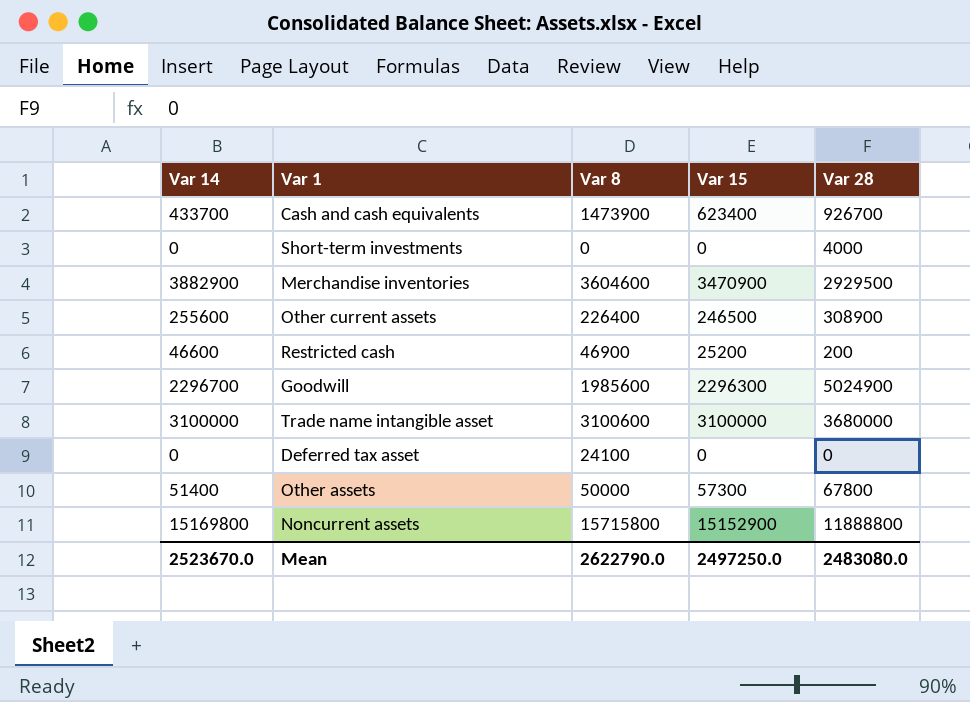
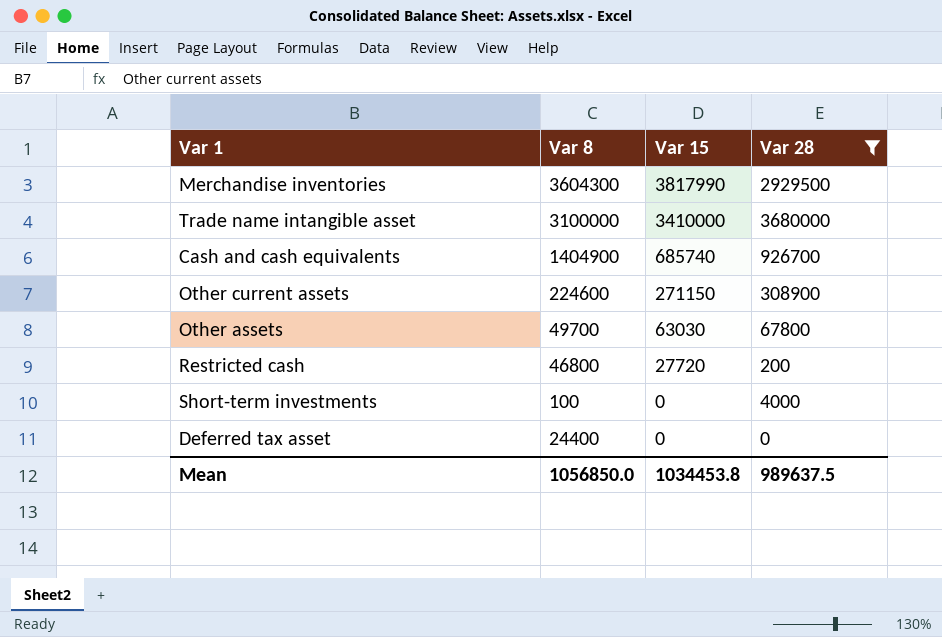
filter: none -> Var 28 <= 3680000
row order: none -> Var 15 descending
column Var 14 | position: 1 -> none
Merchandise inventories | Var 8: 3604600 -> 3604300
Merchandise inventories | Var 15: 3470900 -> 3817990
Trade name intangible asset | Var 8: 3100600 -> 3100000
Trade name intangible asset | Var 15: 3100000 -> 3410000
Cash and cash equivalents | Var 8: 1473900 -> 1404900
Cash and cash equivalents | Var 15: 623400 -> 685740
Other current assets | Var 8: 226400 -> 224600
Other current assets | Var 15: 246500 -> 271150
Other assets | Var 8: 50000 -> 49700
Other assets | Var 15: 57300 -> 63030
Restricted cash | Var 8: 46900 -> 46800
Restricted cash | Var 15: 25200 -> 27720
Short-term investments | Var 8: 0 -> 100
Deferred tax asset | Var 8: 24100 -> 24400
Mean | Var 8: 2622790.0 -> 1056850.0
Mean | Var 15: 2497250.0 -> 1034453.8
Mean | Var 28: 2483080.0 -> 989637.5

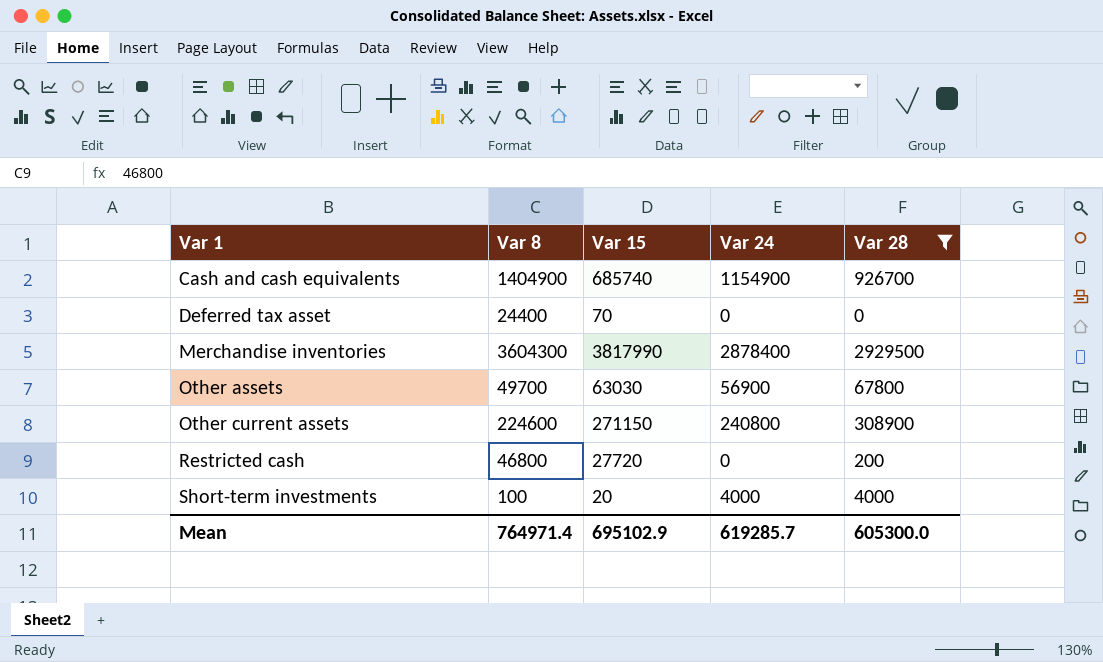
row order: Var 15 descending -> Var 1 ascending
column Var 24 | position: none -> 4
row Trade name intangible asset: 3100000 | 3410000 | 3680000 -> none
Deferred tax asset | Var 15: 0 -> 70
Short-term investments | Var 15: 0 -> 20
Mean | Var 8: 1056850.0 -> 764971.4
Mean | Var 15: 1034453.8 -> 695102.9
Mean | Var 28: 989637.5 -> 605300.0

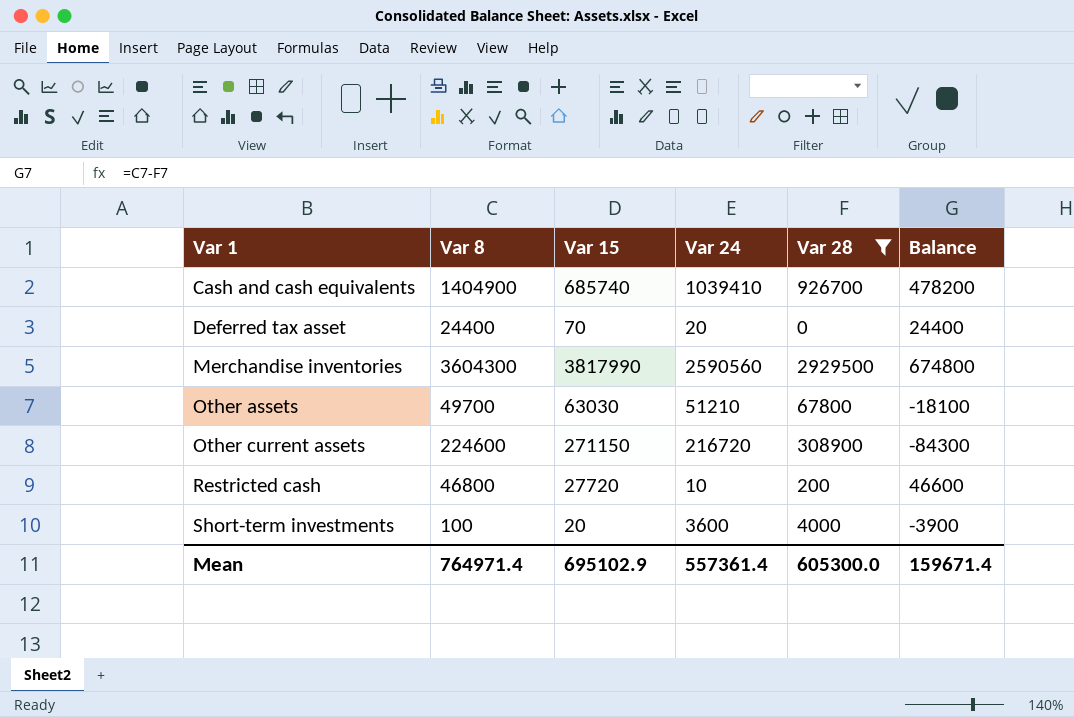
column Balance | formula: none -> [Var 8] - [Var 28]
Cash and cash equivalents | Var 24: 1154900 -> 1039410
Deferred tax asset | Var 24: 0 -> 20
Merchandise inventories | Var 24: 2878400 -> 2590560
Other assets | Var 24: 56900 -> 51210
Other current assets | Var 24: 240800 -> 216720
Restricted cash | Var 24: 0 -> 10
Short-term investments | Var 24: 4000 -> 3600
Mean | Var 24: 619285.7 -> 557361.4

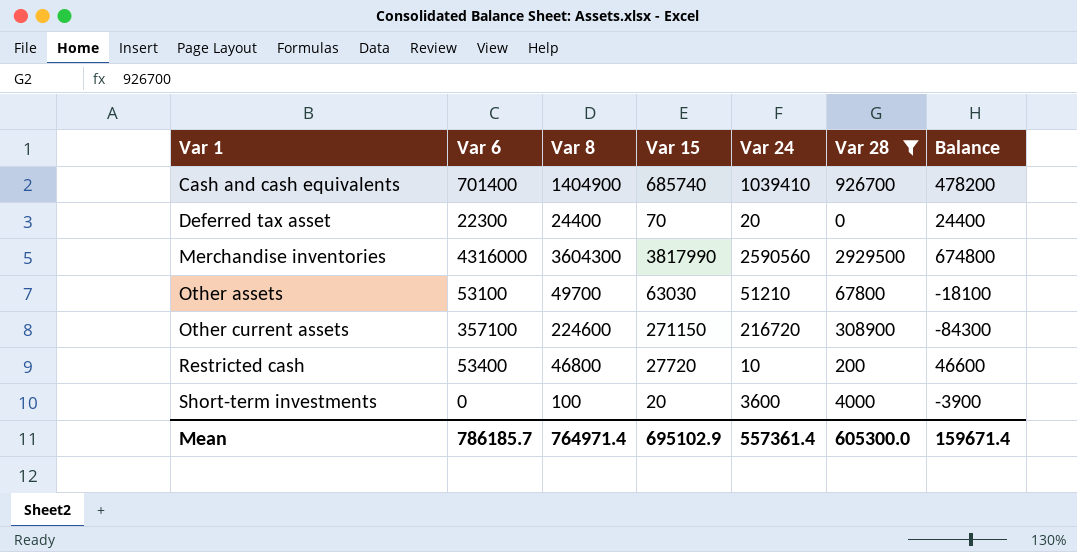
column Var 6 | position: none -> 2

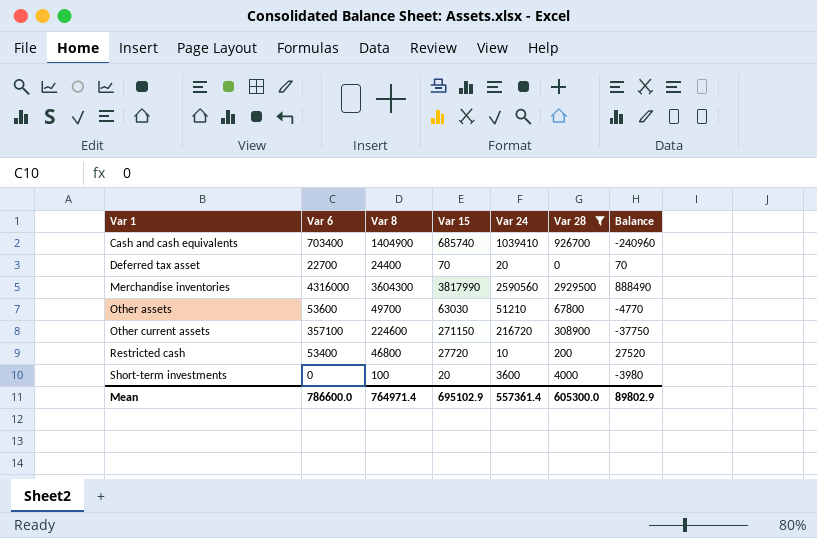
column Balance | formula: [Var 8] - [Var 28] -> [Var 15] - [Var 28]
Cash and cash equivalents | Var 6: 701400 -> 703400
Deferred tax asset | Var 6: 22300 -> 22700
Other assets | Var 6: 53100 -> 53600
Mean | Var 6: 786185.7 -> 786600.0
Mean | Balance: 159671.4 -> 89802.9

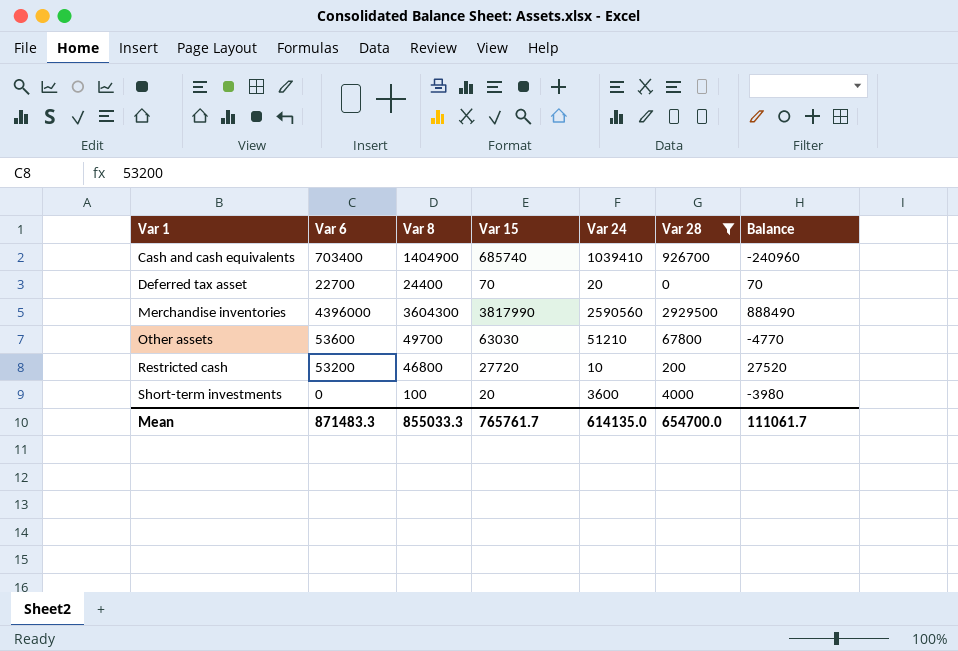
row Other current assets: 357100 | 224600 | 271150 | 216720 | 308900 | -37750 -> none
Merchandise inventories | Var 6: 4316000 -> 4396000
Restricted cash | Var 6: 53400 -> 53200
Mean | Var 6: 786600.0 -> 871483.3
Mean | Var 8: 764971.4 -> 855033.3
Mean | Var 15: 695102.9 -> 765761.7
Mean | Var 24: 557361.4 -> 614135.0
Mean | Var 28: 605300.0 -> 654700.0
Mean | Balance: 89802.9 -> 111061.7

